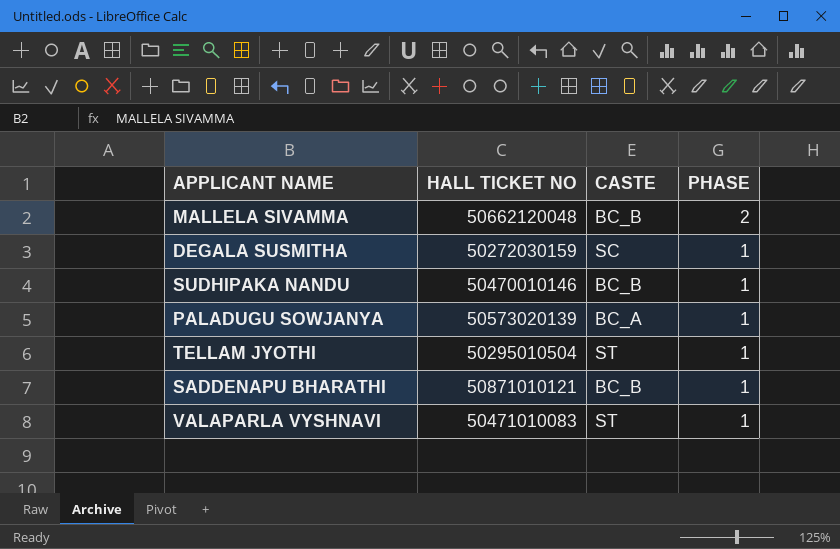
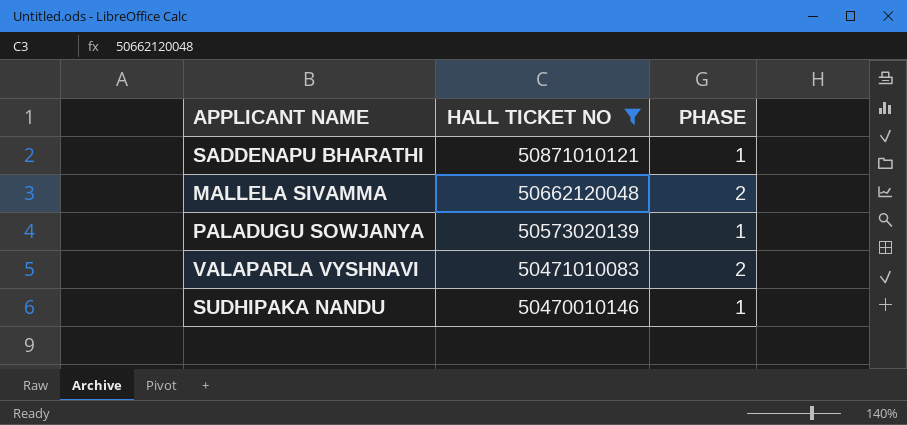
filter: none -> HALL TICKET NO >= 50470010146
row order: PHASE descending -> HALL TICKET NO descending
column CASTE | position: 3 -> none
VALAPARLA VYSHNAVI | PHASE: 1 -> 2

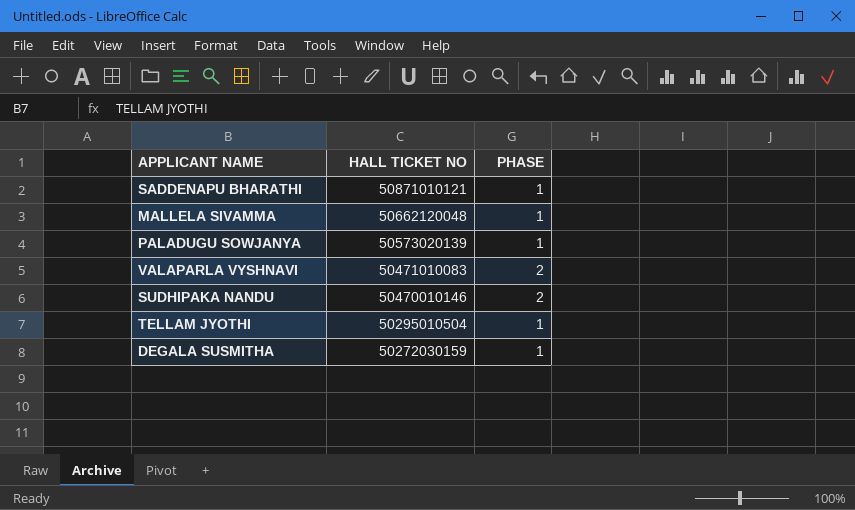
filter: HALL TICKET NO >= 50470010146 -> none
MALLELA SIVAMMA | PHASE: 2 -> 1
SUDHIPAKA NANDU | PHASE: 1 -> 2

